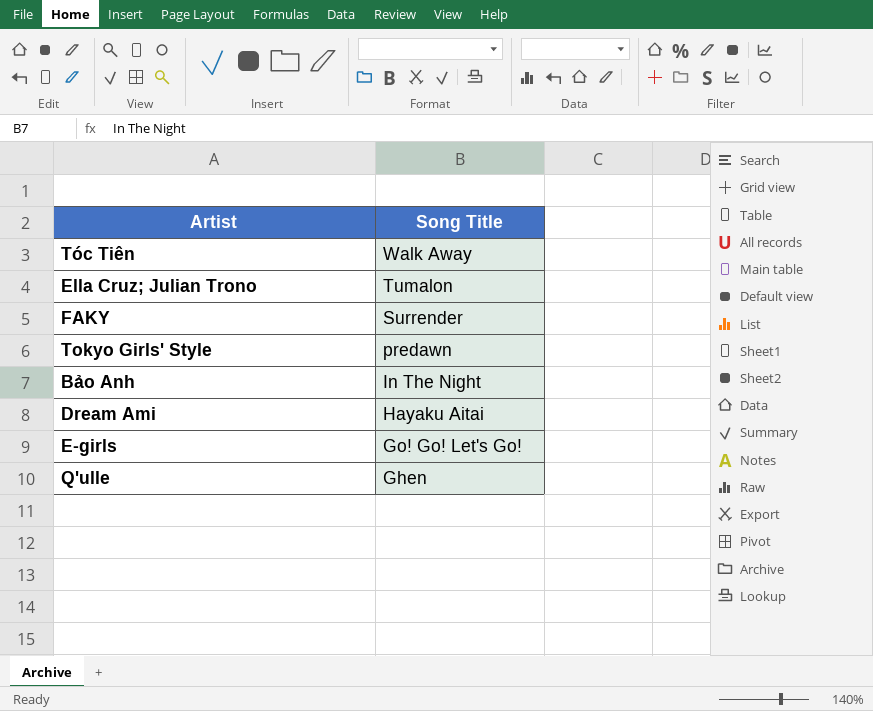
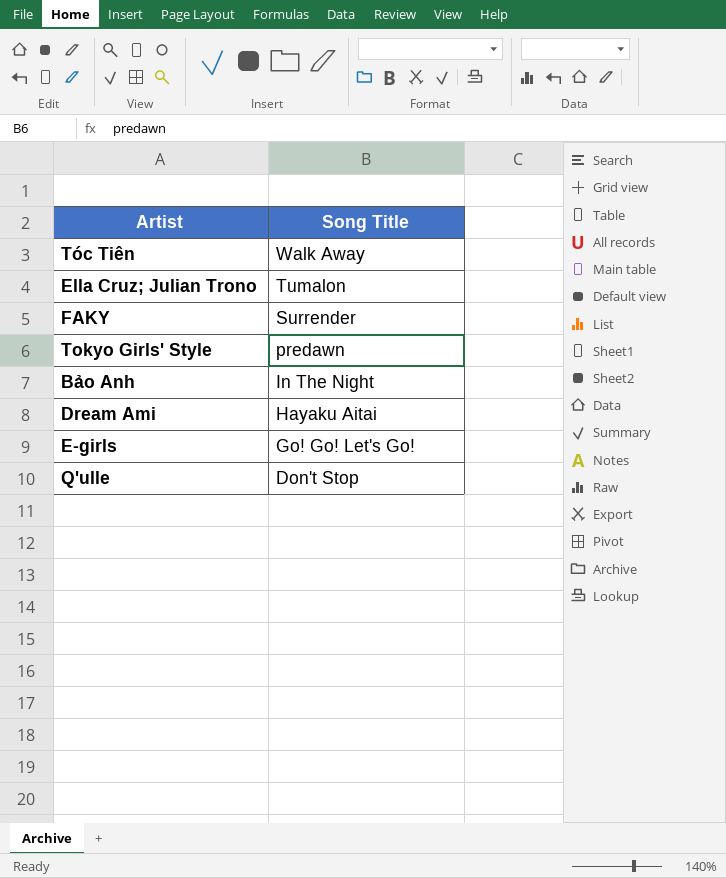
Q'ulle | Song Title: Ghen -> Don't Stop

